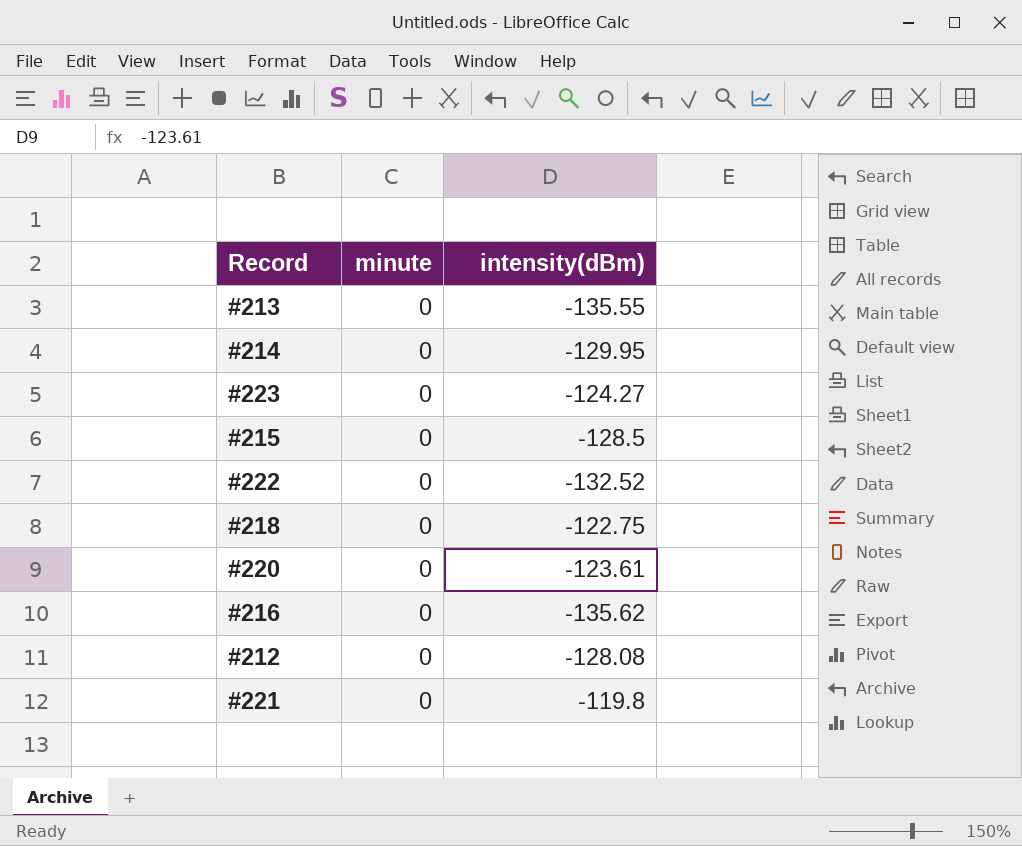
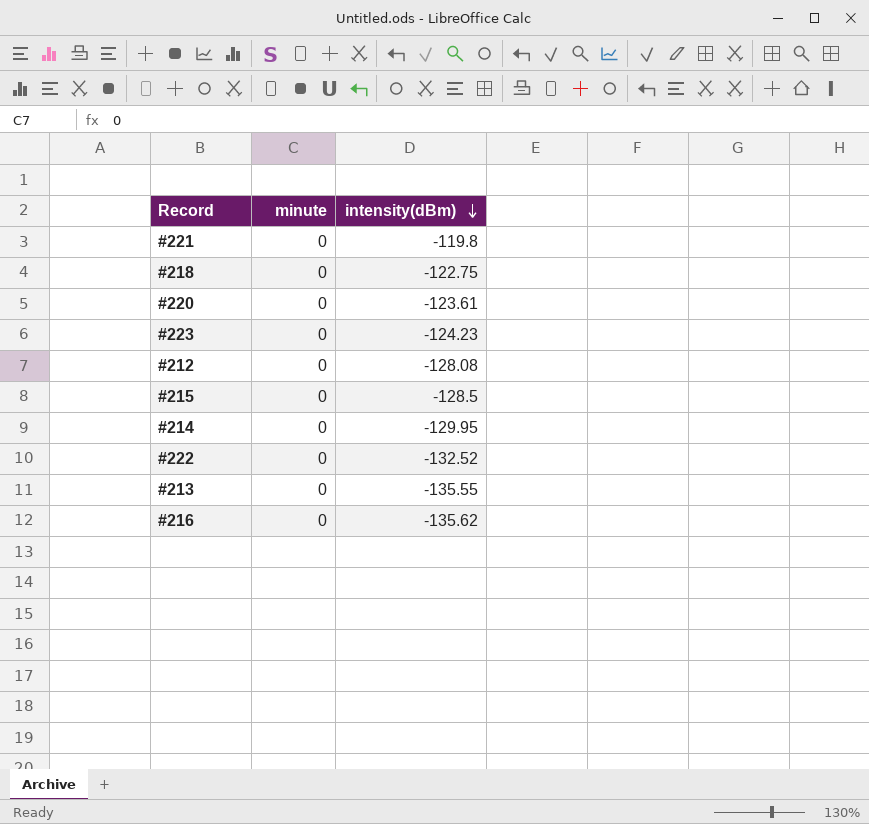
row order: none -> intensity(dBm) descending
#223 | intensity(dBm): -124.27 -> -124.23

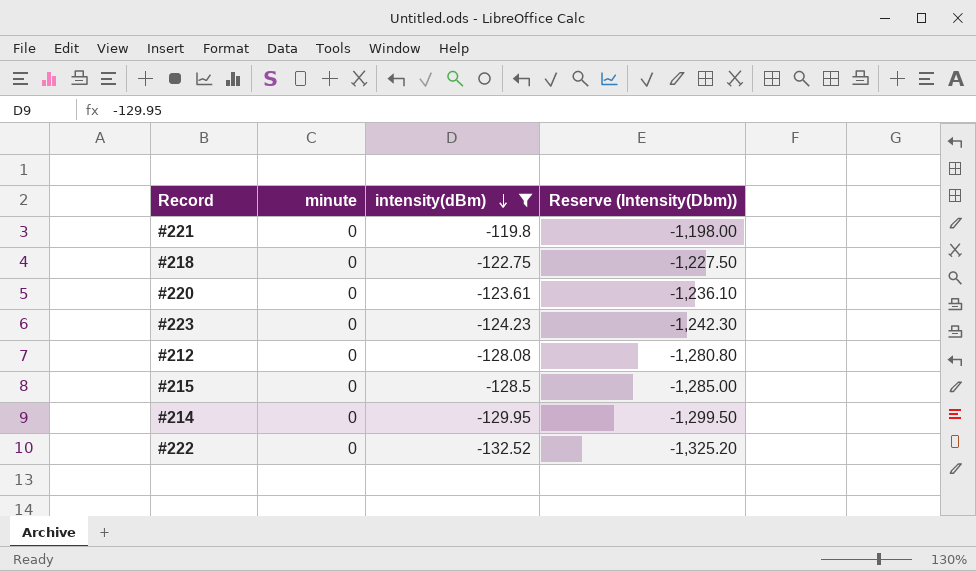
filter: none -> intensity(dBm) >= -132.52
column Reserve (Intensity(Dbm)) | formula: none -> [intensity(dBm)] * 10

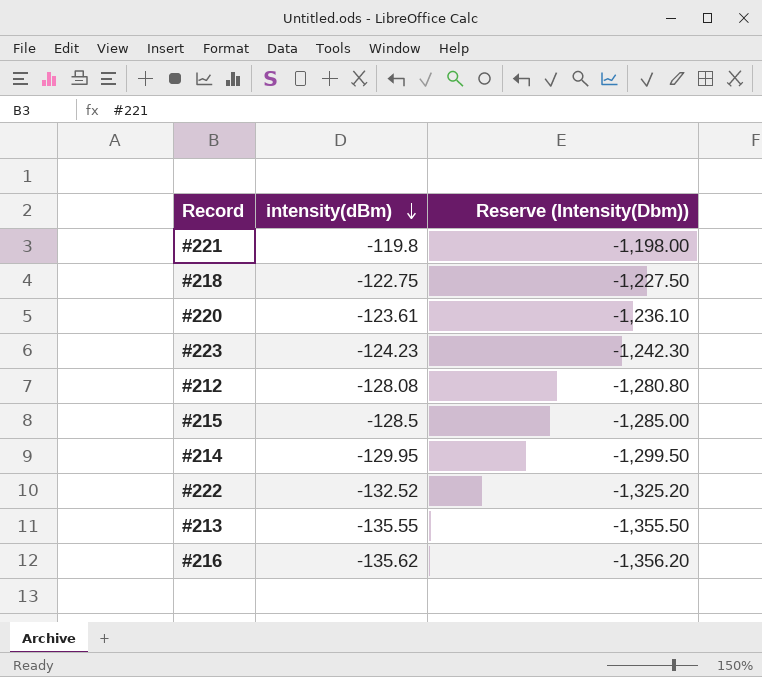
filter: intensity(dBm) >= -132.52 -> none
column minute | position: 2 -> none

